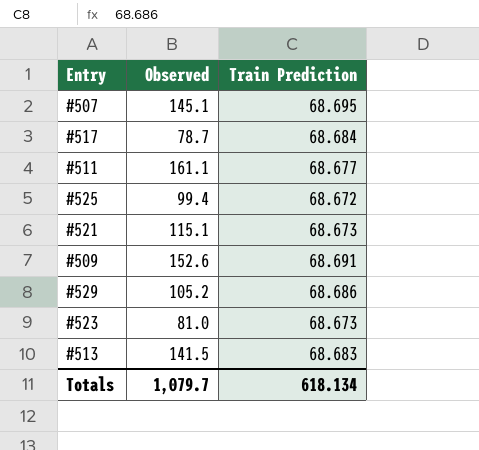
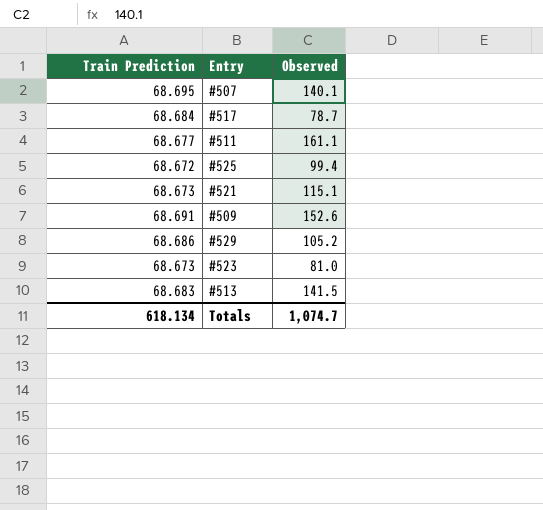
column Train Prediction | position: 3 -> 1
#507 | Observed: 145.1 -> 140.1
Totals | Observed: 1,079.7 -> 1,074.7

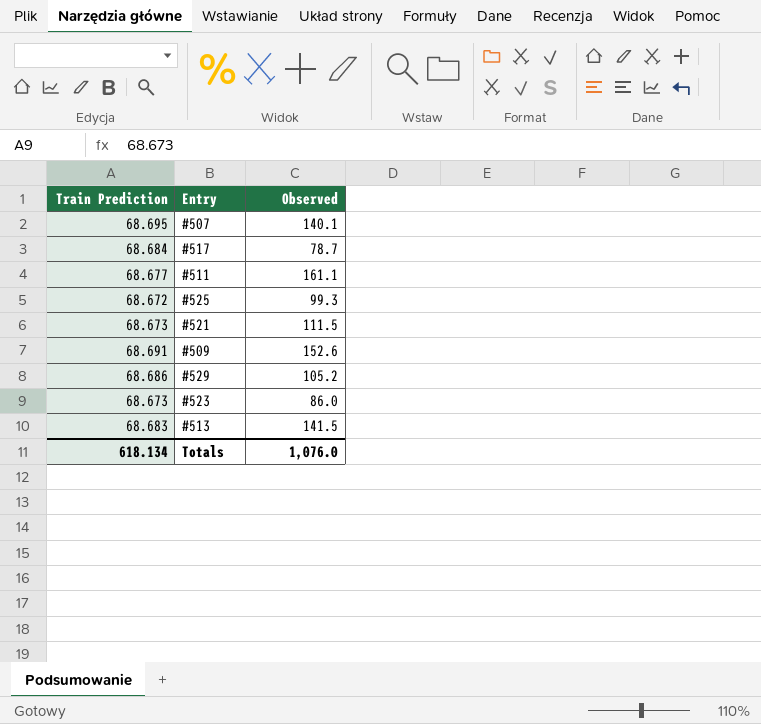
#525 | Observed: 99.4 -> 99.3
#521 | Observed: 115.1 -> 111.5
#523 | Observed: 81.0 -> 86.0
Totals | Observed: 1,074.7 -> 1,076.0

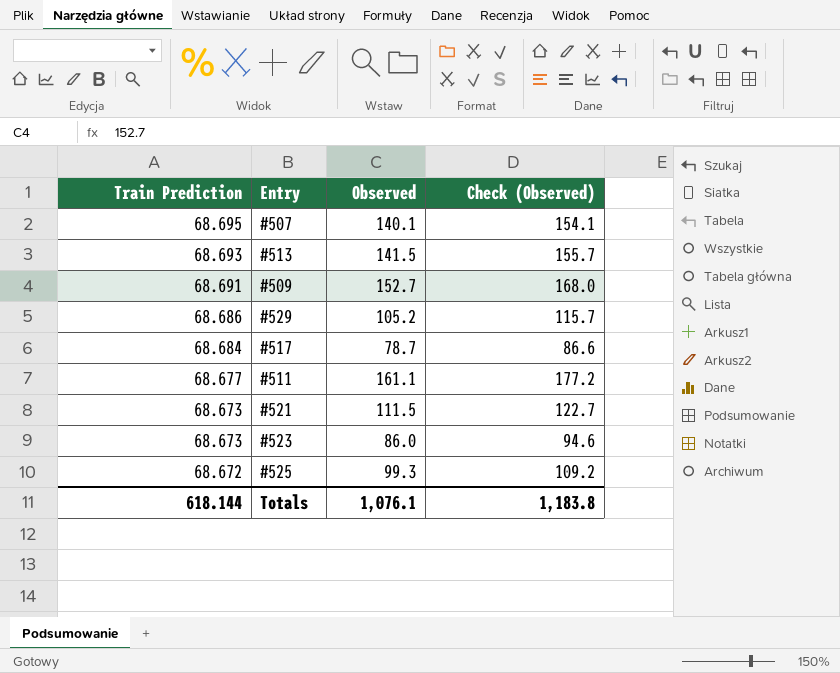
row order: none -> Train Prediction descending
column Check (Observed) | formula: none -> [Observed] * 1.1
#513 | Train Prediction: 68.683 -> 68.693
#509 | Observed: 152.6 -> 152.7
Totals | Train Prediction: 618.134 -> 618.144
Totals | Observed: 1,076.0 -> 1,076.1

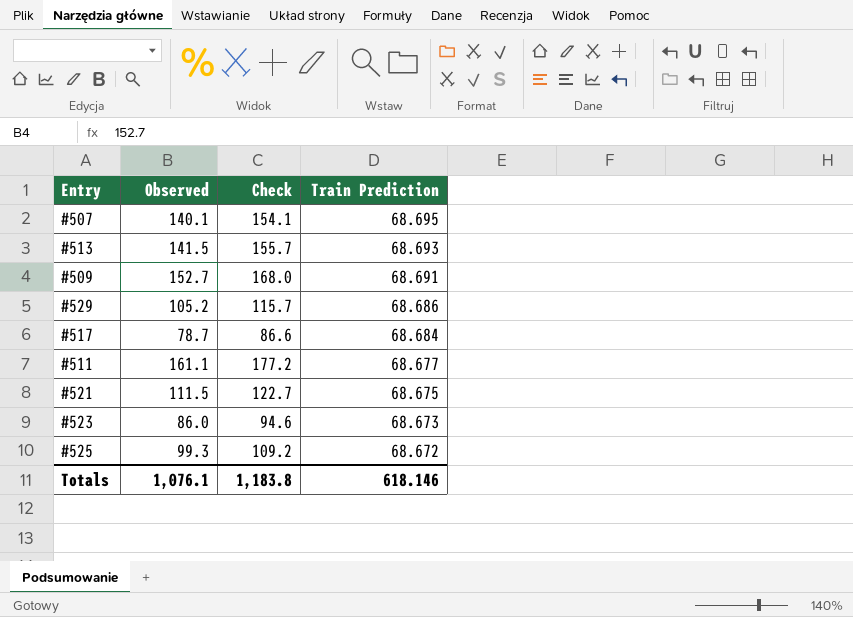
column name: Check (Observed) -> Check
column Train Prediction | position: 1 -> 4
#521 | Train Prediction: 68.673 -> 68.675
Totals | Train Prediction: 618.144 -> 618.146

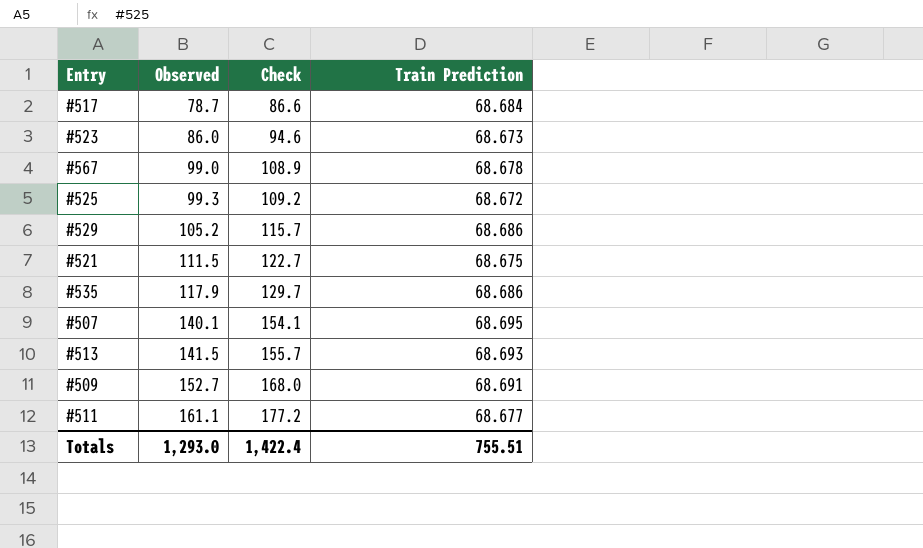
row order: Train Prediction descending -> Observed ascending
row #567: none -> 99.0 | 108.9 | 68.678
row #535: none -> 117.9 | 129.7 | 68.686
Totals | Observed: 1,076.1 -> 1,293.0
Totals | Check: 1,183.8 -> 1,422.4
Totals | Train Prediction: 618.146 -> 755.51

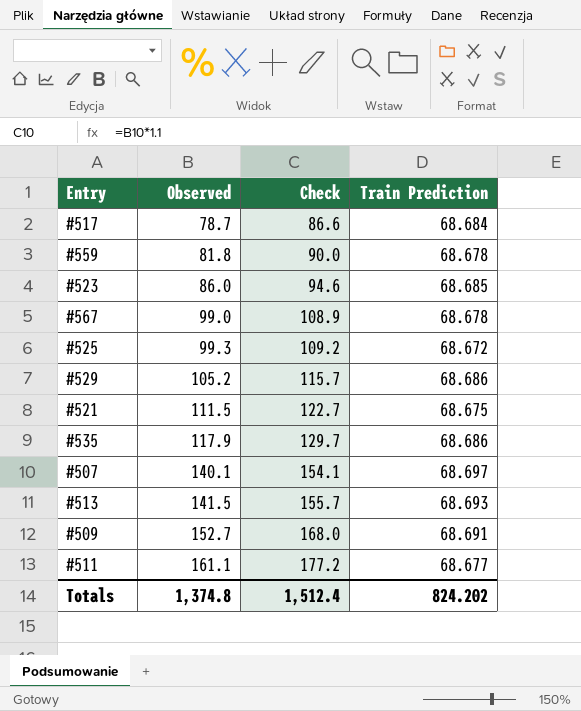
row #559: none -> 81.8 | 90.0 | 68.678
#523 | Train Prediction: 68.673 -> 68.685
#507 | Train Prediction: 68.695 -> 68.697
Totals | Observed: 1,293.0 -> 1,374.8
Totals | Check: 1,422.4 -> 1,512.4
Totals | Train Prediction: 755.51 -> 824.202

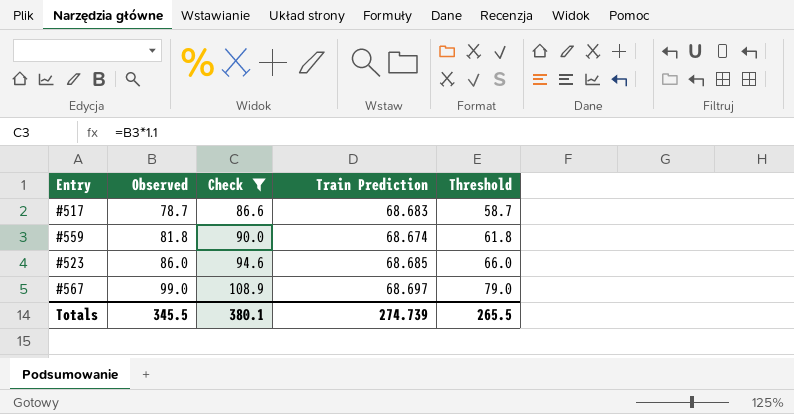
filter: none -> Check <= 108.9
column Threshold | formula: none -> [Observed] - 20
#517 | Train Prediction: 68.684 -> 68.683
#559 | Train Prediction: 68.678 -> 68.674
#567 | Train Prediction: 68.678 -> 68.697
Totals | Observed: 1,374.8 -> 345.5
Totals | Check: 1,512.4 -> 380.1
Totals | Train Prediction: 824.202 -> 274.739

